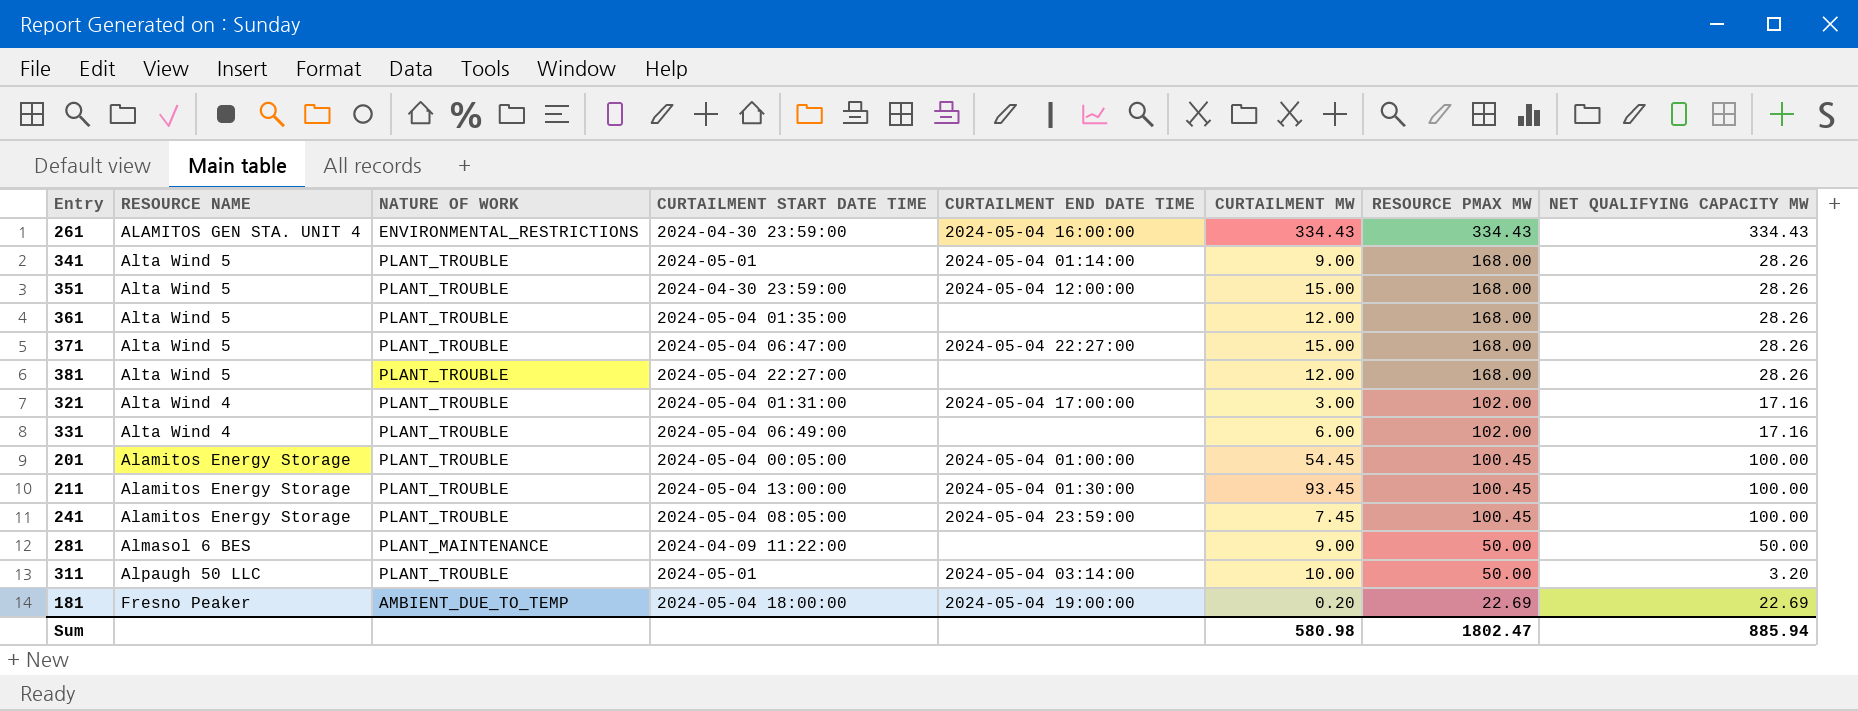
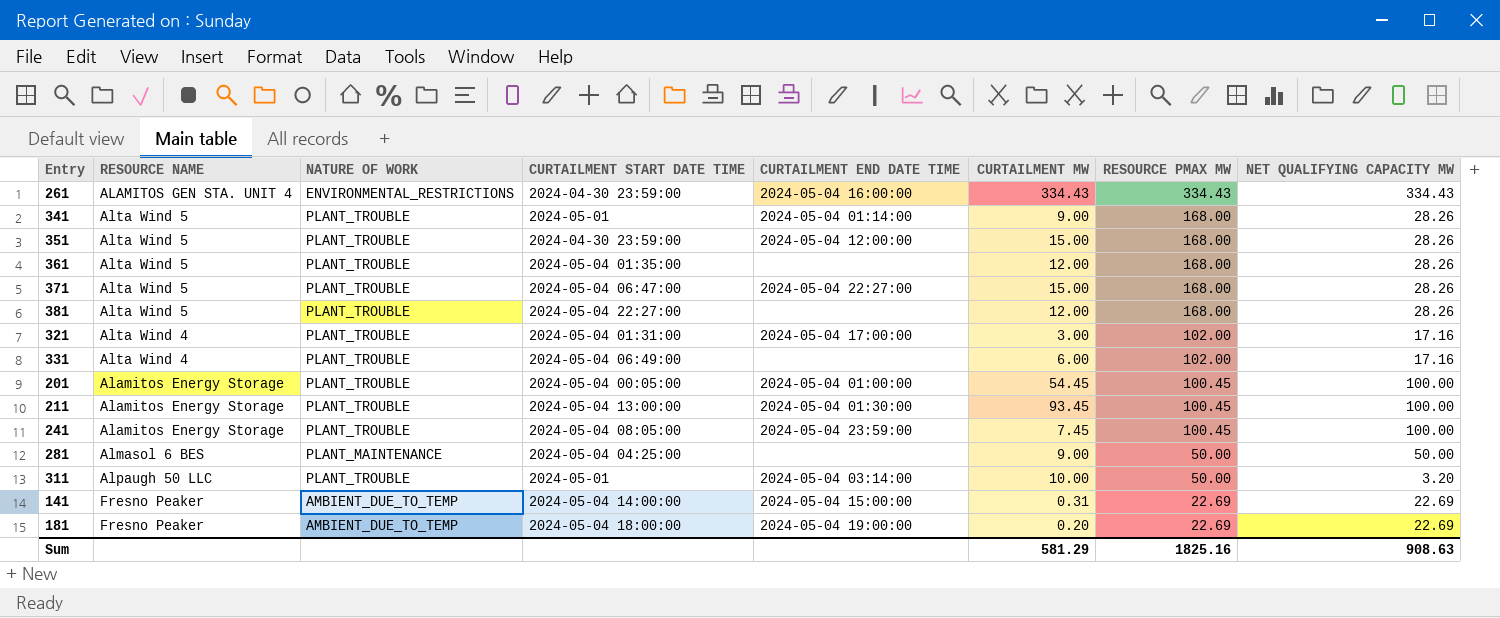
281 | CURTAILMENT START DATE TIME: 2024-04-09 11:22:00 -> 2024-05-04 04:25:00
row 141: none -> Fresno Peaker | AMBIENT_DUE_TO_TEMP | 2024-05-04 14:00:00 | 2024-05-04 15:00:00 | 0.31 | 22.69 | 22.69
Sum | CURTAILMENT MW: 580.98 -> 581.29
Sum | RESOURCE PMAX MW: 1802.47 -> 1825.16
Sum | NET QUALIFYING CAPACITY MW: 885.94 -> 908.63

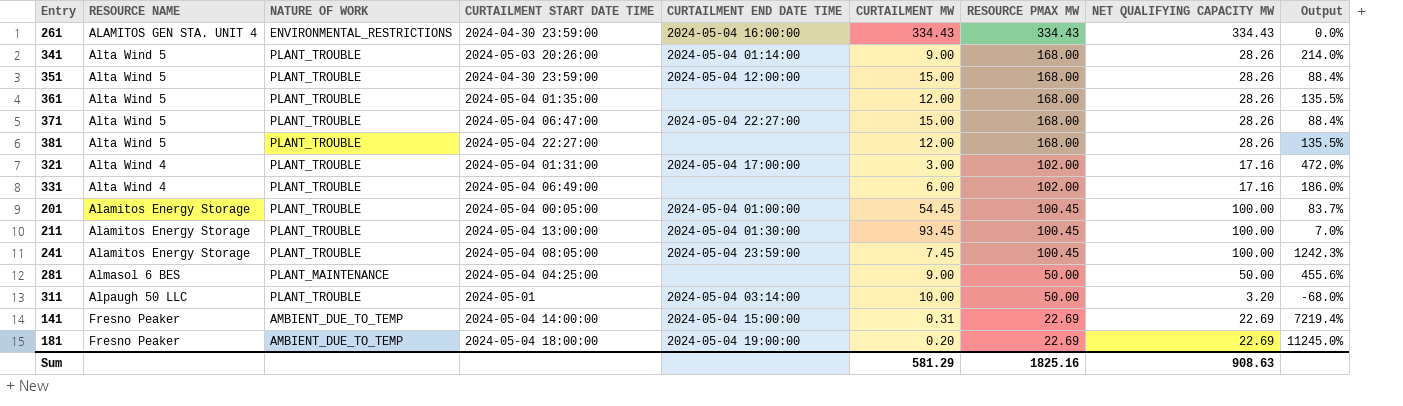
column Output | formula: none -> ([NET QUALIFYING CAPACITY MW] - [CURTAILMENT MW]) / [CURTAILMENT MW]
341 | CURTAILMENT START DATE TIME: 2024-05-01 -> 2024-05-03 20:26:00

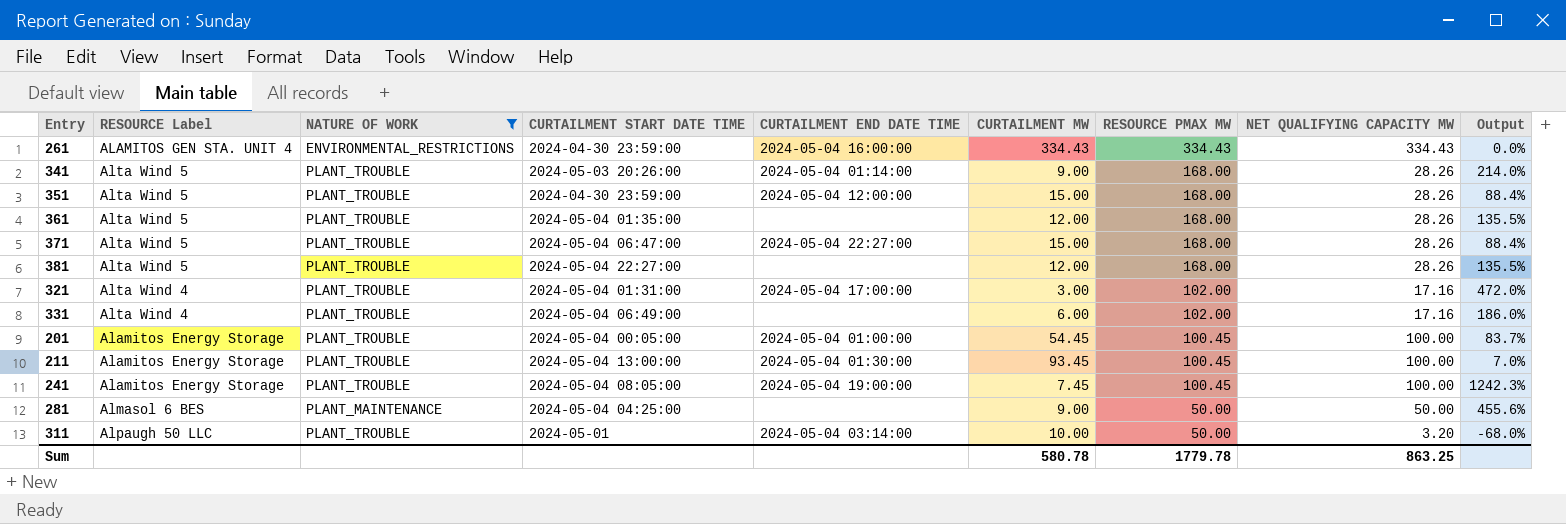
filter: none -> NATURE OF WORK != AMBIENT_DUE_TO_TEMP
column name: RESOURCE NAME -> RESOURCE Label
241 | CURTAILMENT END DATE TIME: 2024-05-04 23:59:00 -> 2024-05-04 19:00:00
Sum | CURTAILMENT MW: 581.29 -> 580.78
Sum | RESOURCE PMAX MW: 1825.16 -> 1779.78
Sum | NET QUALIFYING CAPACITY MW: 908.63 -> 863.25

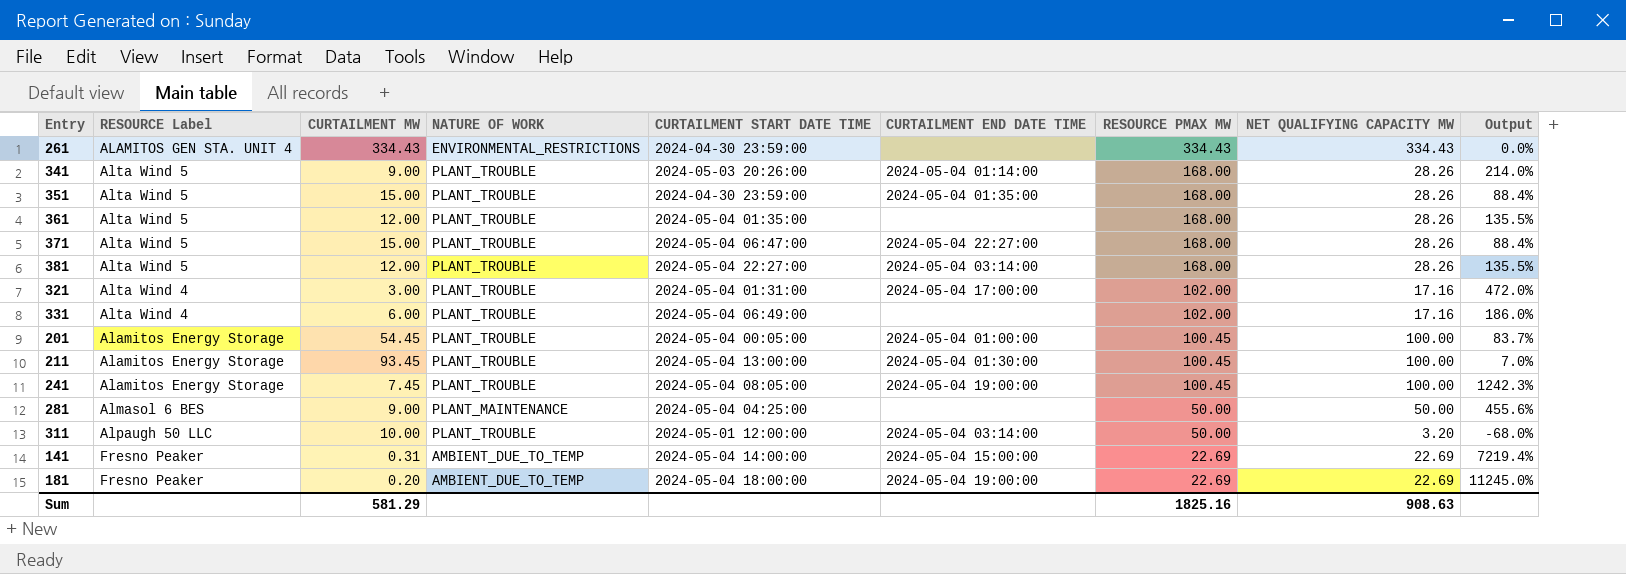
filter: NATURE OF WORK != AMBIENT_DUE_TO_TEMP -> none
column CURTAILMENT MW | position: 6 -> 3
261 | CURTAILMENT END DATE TIME: 2024-05-04 16:00:00 -> none
351 | CURTAILMENT END DATE TIME: 2024-05-04 12:00:00 -> 2024-05-04 01:35:00
381 | CURTAILMENT END DATE TIME: none -> 2024-05-04 03:14:00
311 | CURTAILMENT START DATE TIME: 2024-05-01 -> 2024-05-01 12:00:00
Sum | CURTAILMENT MW: 580.78 -> 581.29
Sum | RESOURCE PMAX MW: 1779.78 -> 1825.16
Sum | NET QUALIFYING CAPACITY MW: 863.25 -> 908.63

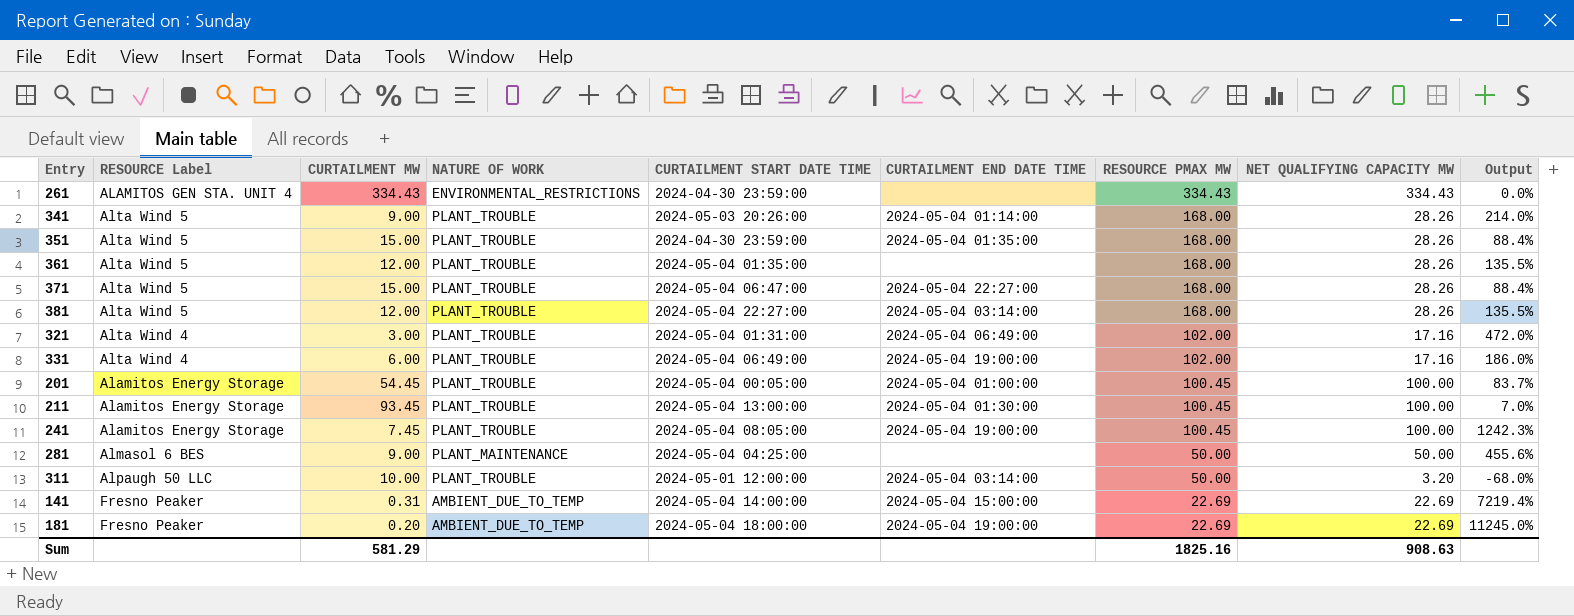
321 | CURTAILMENT END DATE TIME: 2024-05-04 17:00:00 -> 2024-05-04 06:49:00
331 | CURTAILMENT END DATE TIME: none -> 2024-05-04 19:00:00

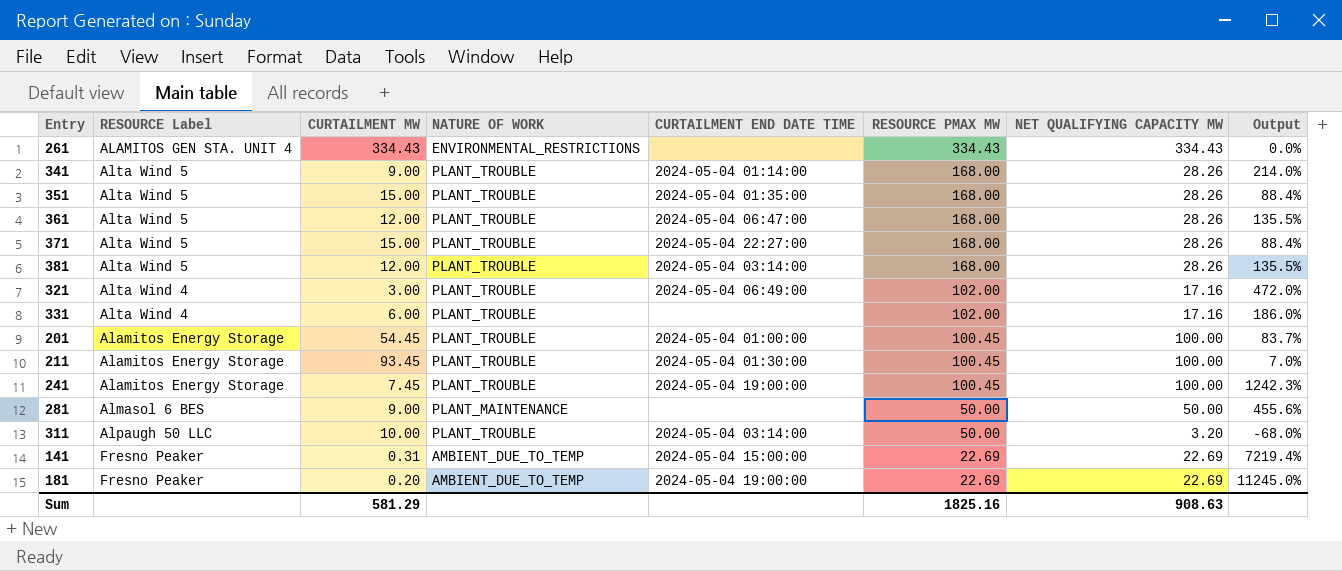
column CURTAILMENT START DATE TIME | position: 5 -> none
361 | CURTAILMENT END DATE TIME: none -> 2024-05-04 06:47:00
331 | CURTAILMENT END DATE TIME: 2024-05-04 19:00:00 -> none

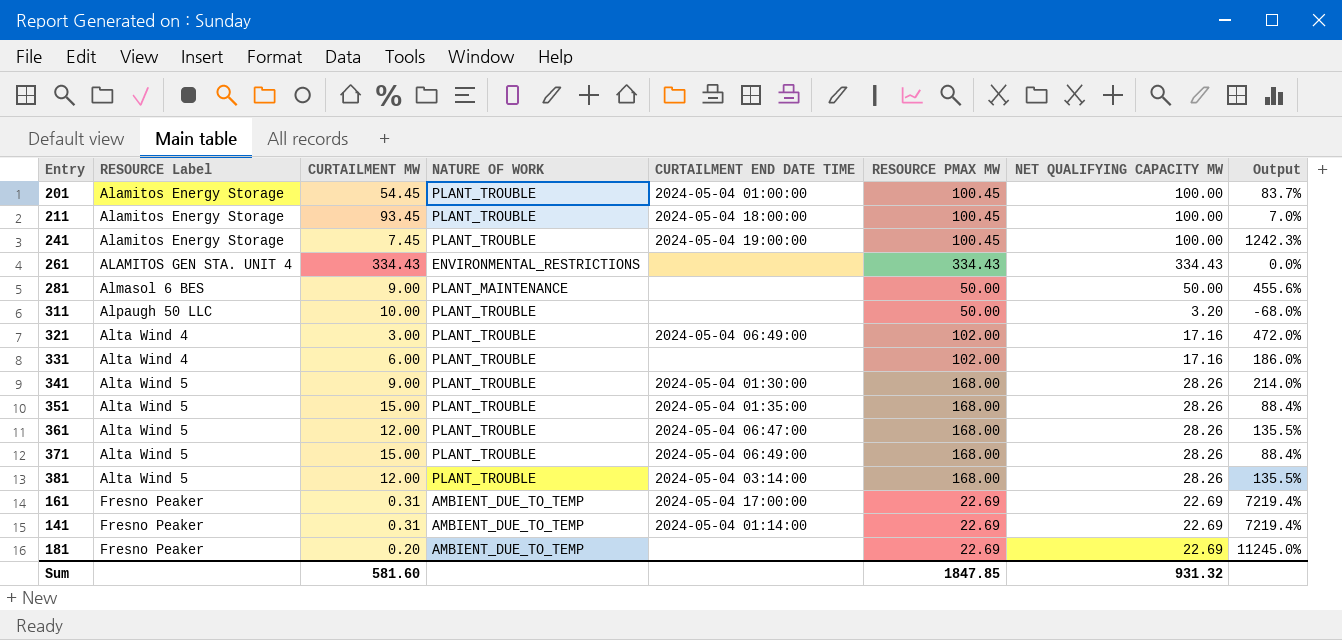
row order: RESOURCE PMAX MW descending -> RESOURCE Label ascending
211 | CURTAILMENT END DATE TIME: 2024-05-04 01:30:00 -> 2024-05-04 18:00:00
311 | CURTAILMENT END DATE TIME: 2024-05-04 03:14:00 -> none
341 | CURTAILMENT END DATE TIME: 2024-05-04 01:14:00 -> 2024-05-04 01:30:00
371 | CURTAILMENT END DATE TIME: 2024-05-04 22:27:00 -> 2024-05-04 06:49:00
row 161: none -> Fresno Peaker | 0.31 | AMBIENT_DUE_TO_TEMP | 2024-05-04 17:00:00 | 22.69 | 22.69 | 7219.4%
141 | CURTAILMENT END DATE TIME: 2024-05-04 15:00:00 -> 2024-05-04 01:14:00
181 | CURTAILMENT END DATE TIME: 2024-05-04 19:00:00 -> none
Sum | CURTAILMENT MW: 581.29 -> 581.60
Sum | RESOURCE PMAX MW: 1825.16 -> 1847.85
Sum | NET QUALIFYING CAPACITY MW: 908.63 -> 931.32

